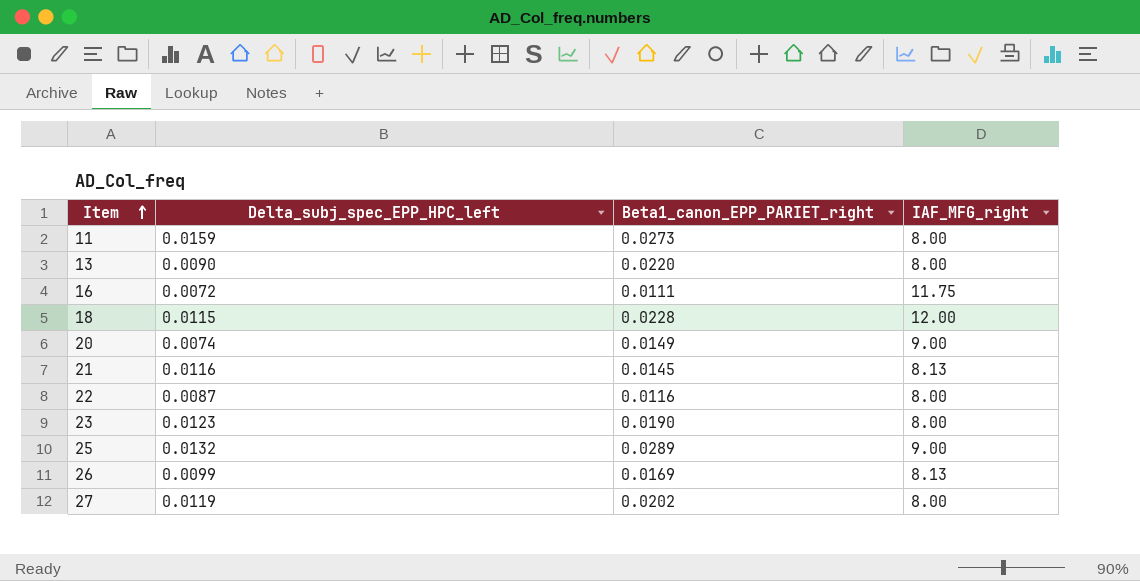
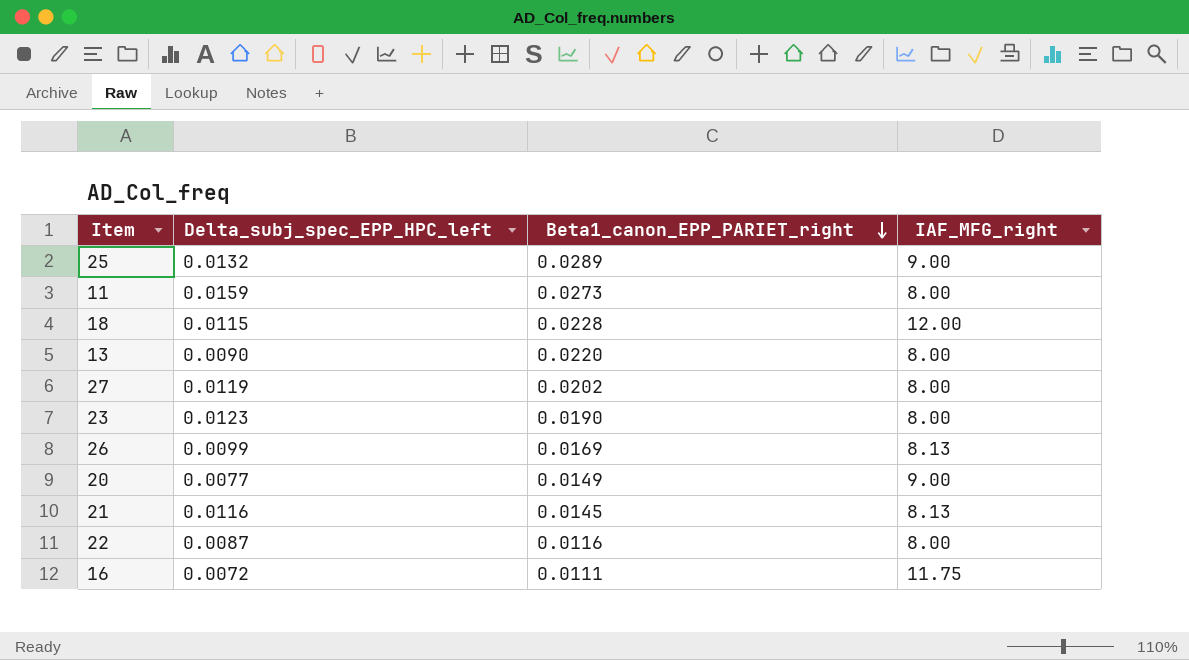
row order: Item ascending -> Beta1_canon_EPP_PARIET_right descending
20 | Delta_subj_spec_EPP_HPC_left: 0.0074 -> 0.0077

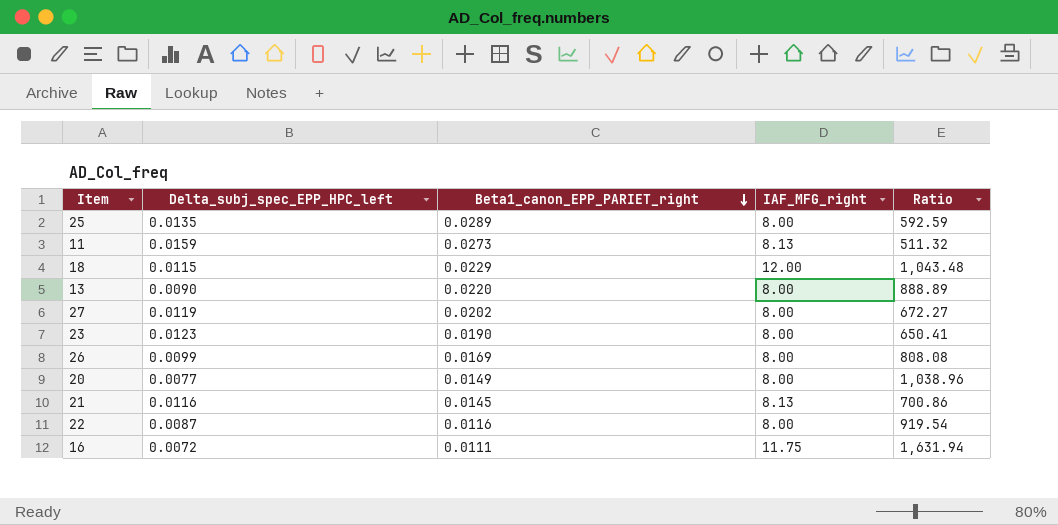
column Ratio | formula: none -> [IAF_MFG_right] / [Delta_subj_spec_EPP_HPC_left]
25 | Delta_subj_spec_EPP_HPC_left: 0.0132 -> 0.0135
25 | IAF_MFG_right: 9.00 -> 8.00
11 | IAF_MFG_right: 8.00 -> 8.13
18 | Beta1_canon_EPP_PARIET_right: 0.0228 -> 0.0229
26 | IAF_MFG_right: 8.13 -> 8.00
20 | IAF_MFG_right: 9.00 -> 8.00

